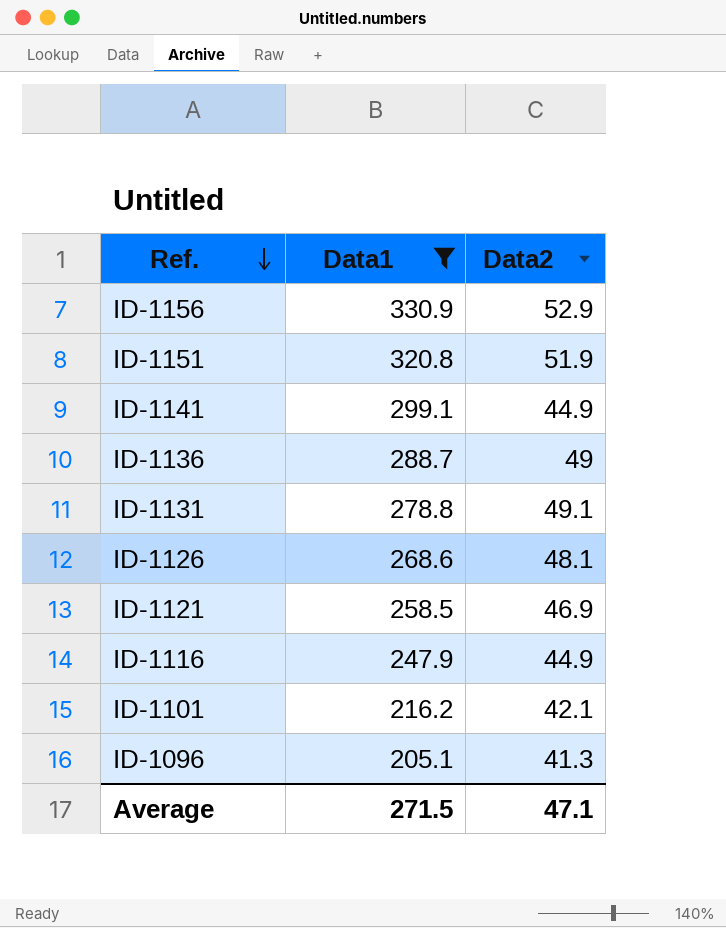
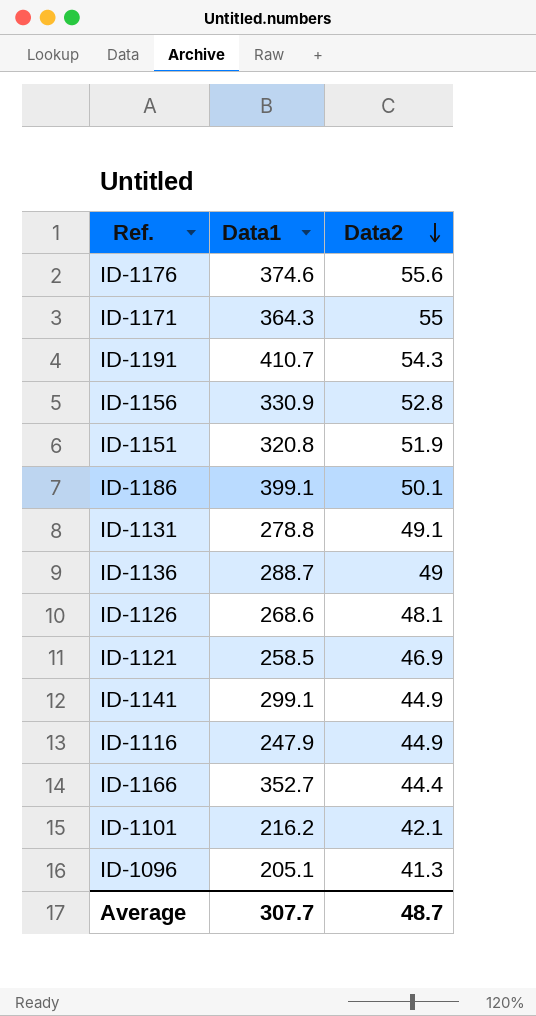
filter: Data1 <= 330.9 -> none
row order: Ref. descending -> Data2 descending
ID-1156 | Data2: 52.9 -> 52.8
Average | Data1: 271.5 -> 307.7
Average | Data2: 47.1 -> 48.7

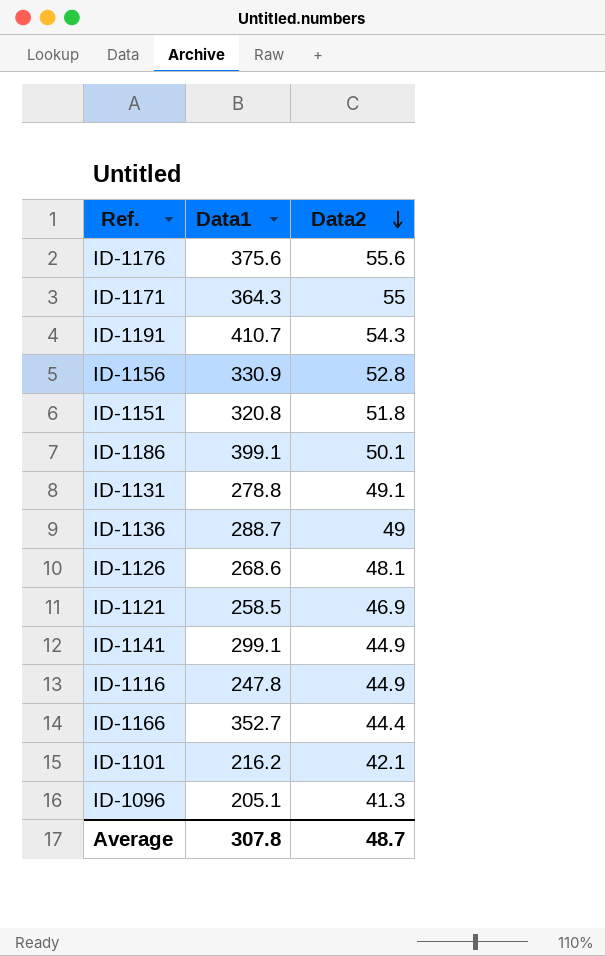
ID-1176 | Data1: 374.6 -> 375.6
ID-1151 | Data2: 51.9 -> 51.8
ID-1116 | Data1: 247.9 -> 247.8
Average | Data1: 307.7 -> 307.8

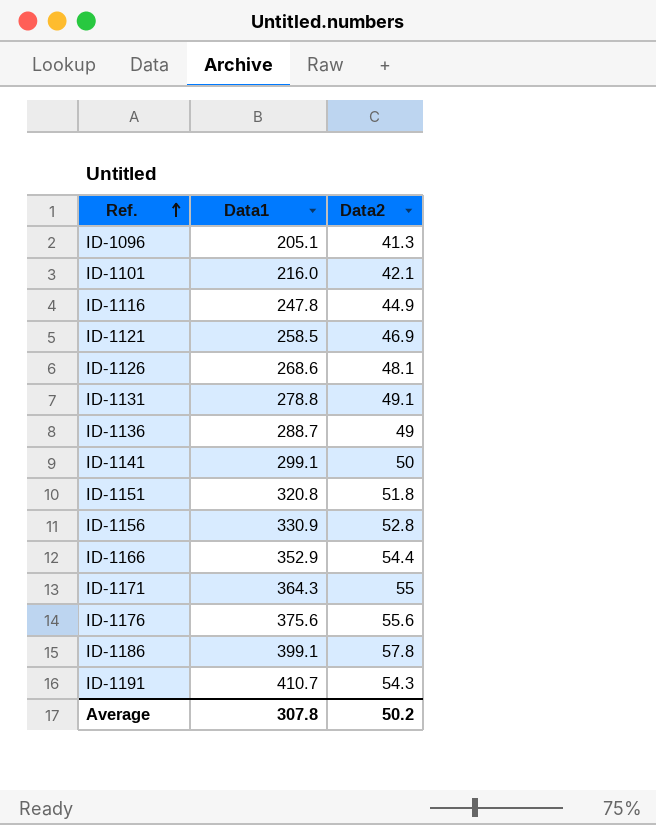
row order: Data2 descending -> Ref. ascending
ID-1101 | Data1: 216.2 -> 216.0
ID-1141 | Data2: 44.9 -> 50
ID-1166 | Data1: 352.7 -> 352.9
ID-1166 | Data2: 44.4 -> 54.4
ID-1186 | Data2: 50.1 -> 57.8
Average | Data2: 48.7 -> 50.2

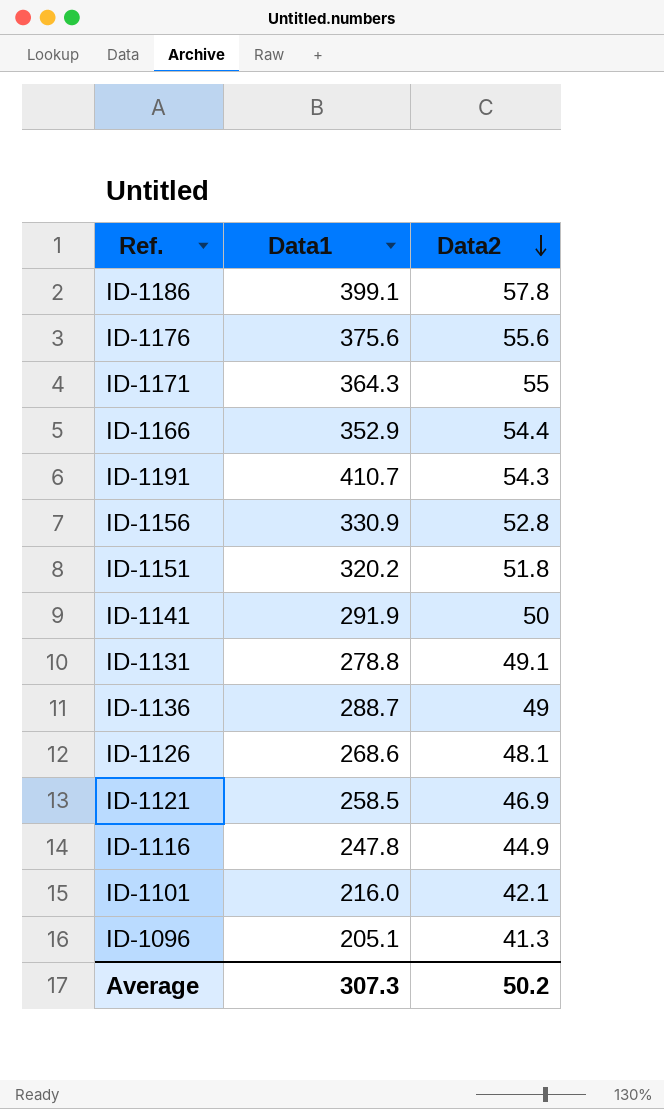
row order: Ref. ascending -> Data2 descending
ID-1151 | Data1: 320.8 -> 320.2
ID-1141 | Data1: 299.1 -> 291.9
Average | Data1: 307.8 -> 307.3

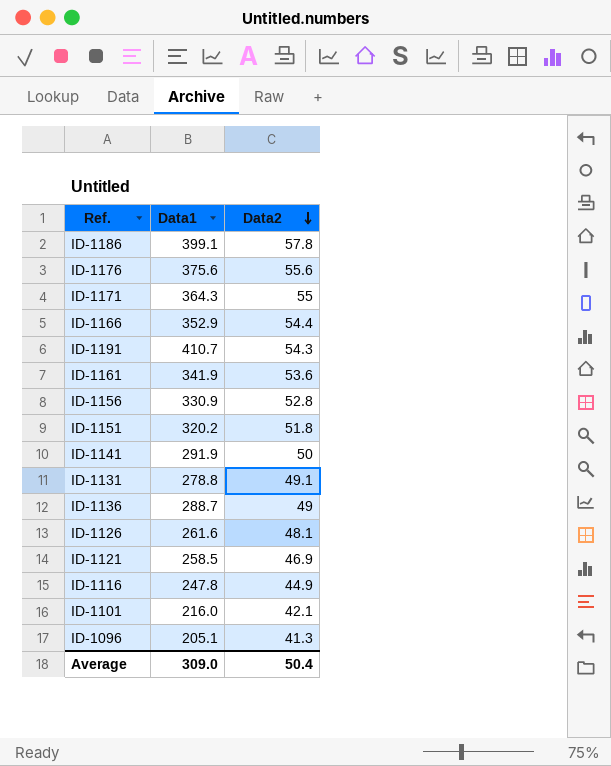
row ID-1161: none -> 341.9 | 53.6
ID-1126 | Data1: 268.6 -> 261.6
Average | Data1: 307.3 -> 309.0
Average | Data2: 50.2 -> 50.4

